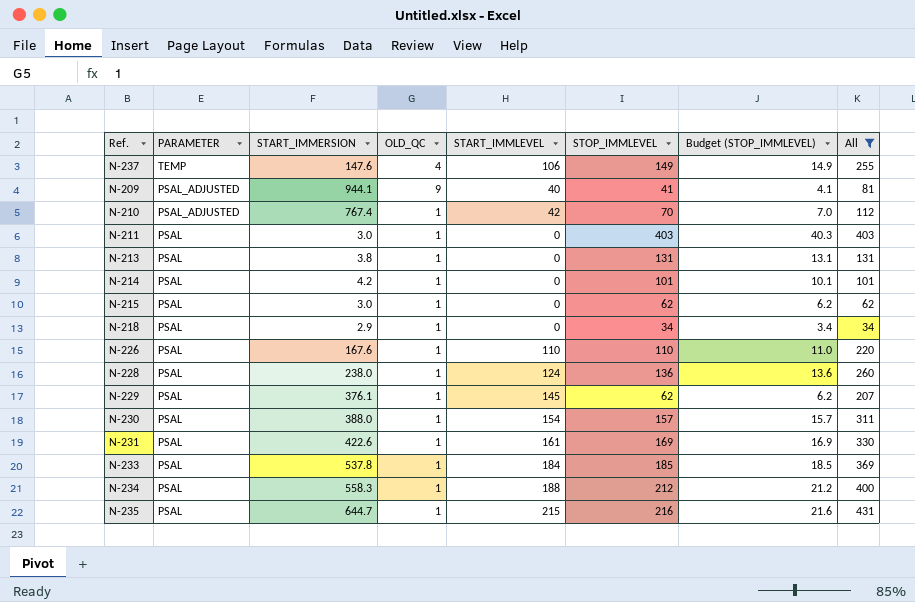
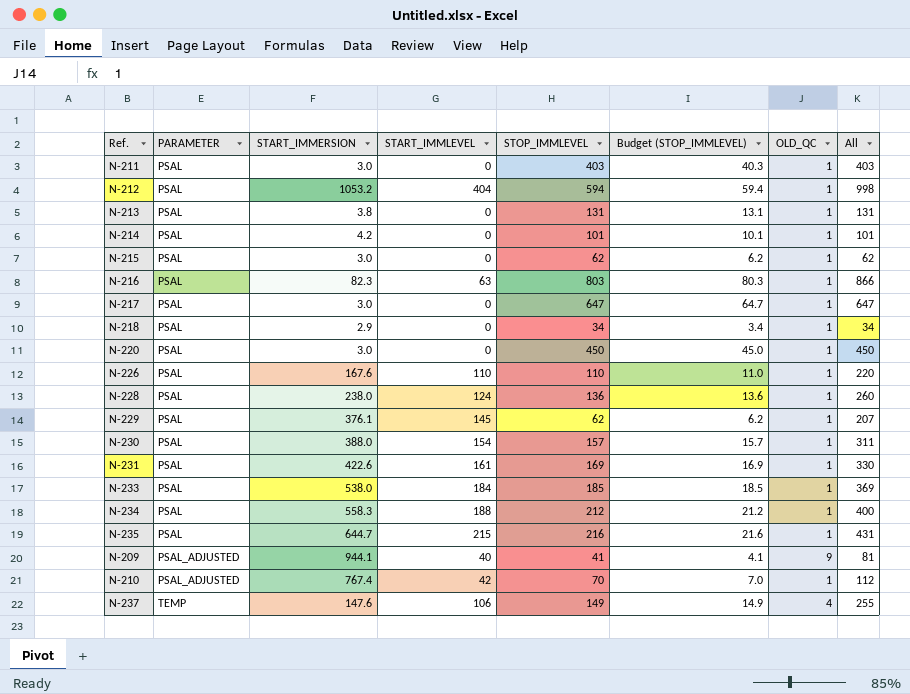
filter: All <= 431 -> none
row order: PARAMETER descending -> PARAMETER ascending
column OLD_QC | position: 4 -> 7
N-233 | START_IMMERSION: 537.8 -> 538.0

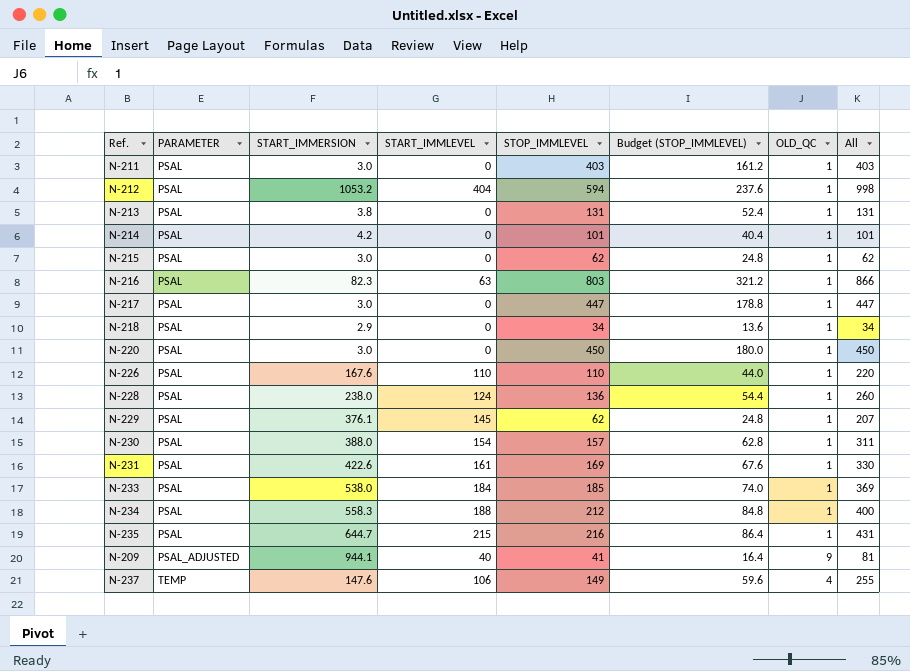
column Budget (STOP_IMMLEVEL) | formula: [STOP_IMMLEVEL] * 0.1 -> [STOP_IMMLEVEL] * 0.4
row N-210: PSAL_ADJUSTED | 767.4 | 42 | 70 | 7.0 | 1 | 112 -> none
N-217 | STOP_IMMLEVEL: 647 -> 447
N-217 | All: 647 -> 447

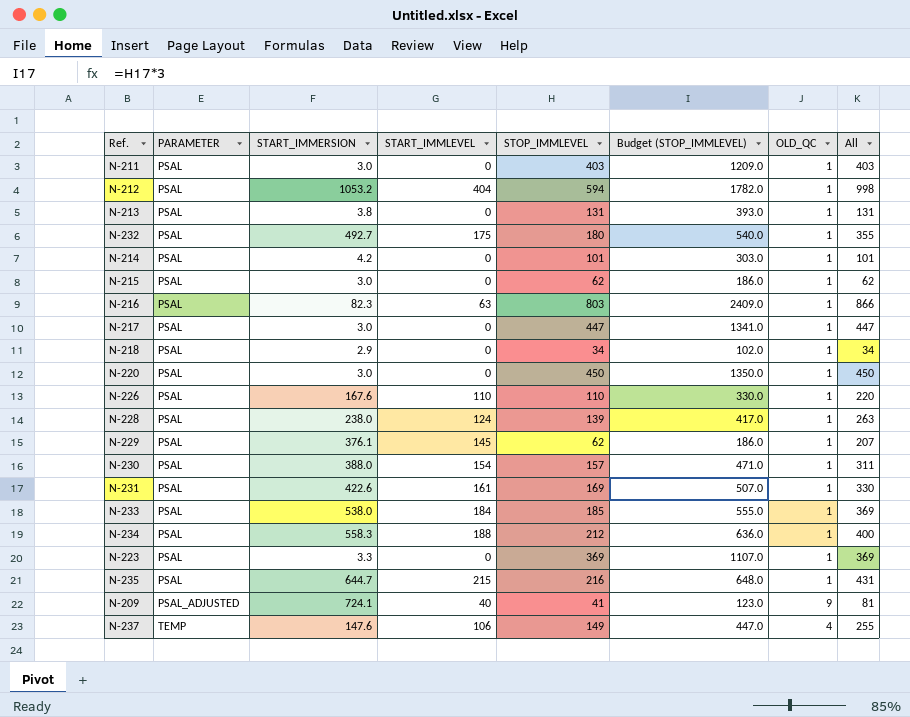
column Budget (STOP_IMMLEVEL) | formula: [STOP_IMMLEVEL] * 0.4 -> [STOP_IMMLEVEL] * 3
row N-232: none -> PSAL | 492.7 | 175 | 180 | 540.0 | 1 | 355
N-228 | STOP_IMMLEVEL: 136 -> 139
N-228 | All: 260 -> 263
row N-223: none -> PSAL | 3.3 | 0 | 369 | 1107.0 | 1 | 369
N-209 | START_IMMERSION: 944.1 -> 724.1

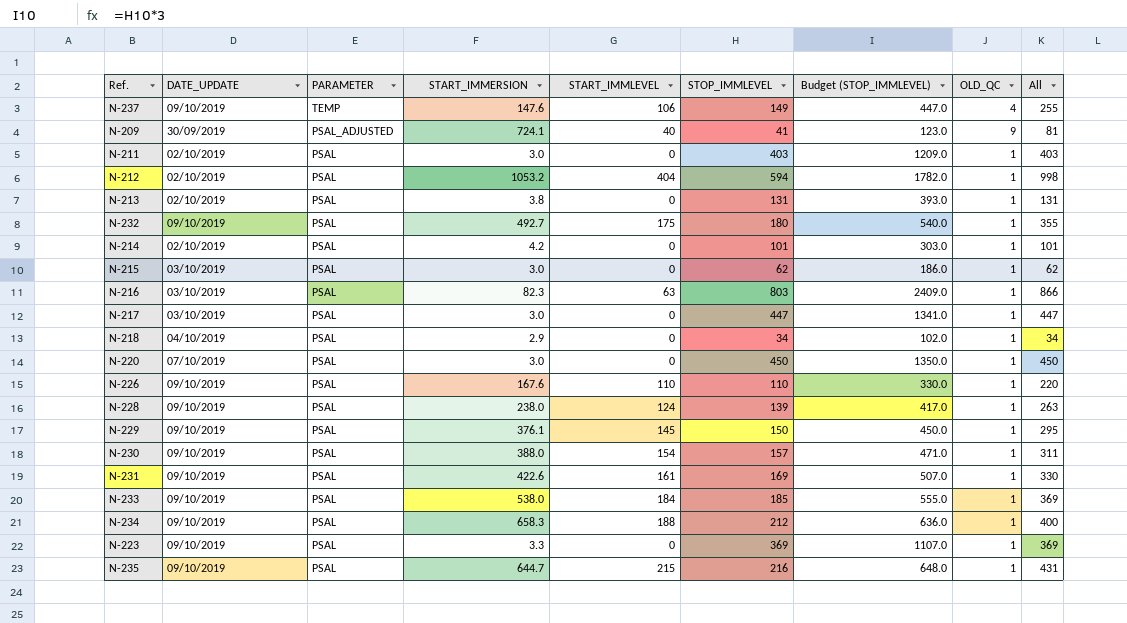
row order: PARAMETER ascending -> PARAMETER descending
column DATE_UPDATE | position: none -> 2
N-229 | STOP_IMMLEVEL: 62 -> 150
N-229 | Budget (STOP_IMMLEVEL): 186.0 -> 450.0
N-229 | All: 207 -> 295
N-234 | START_IMMERSION: 558.3 -> 658.3

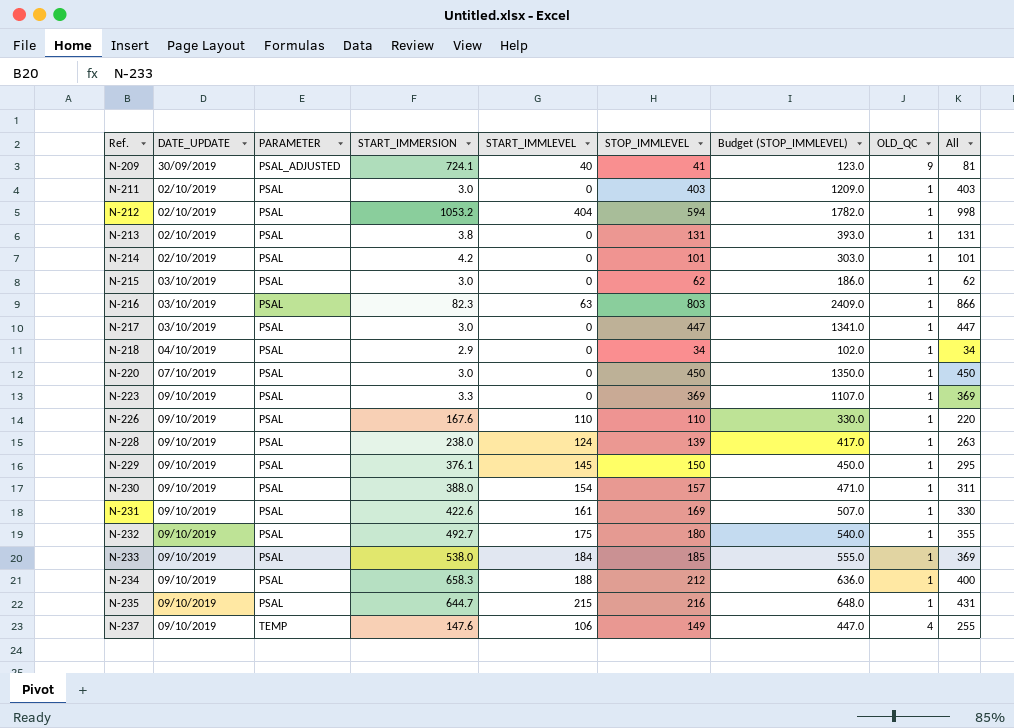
row order: PARAMETER descending -> Ref. ascending

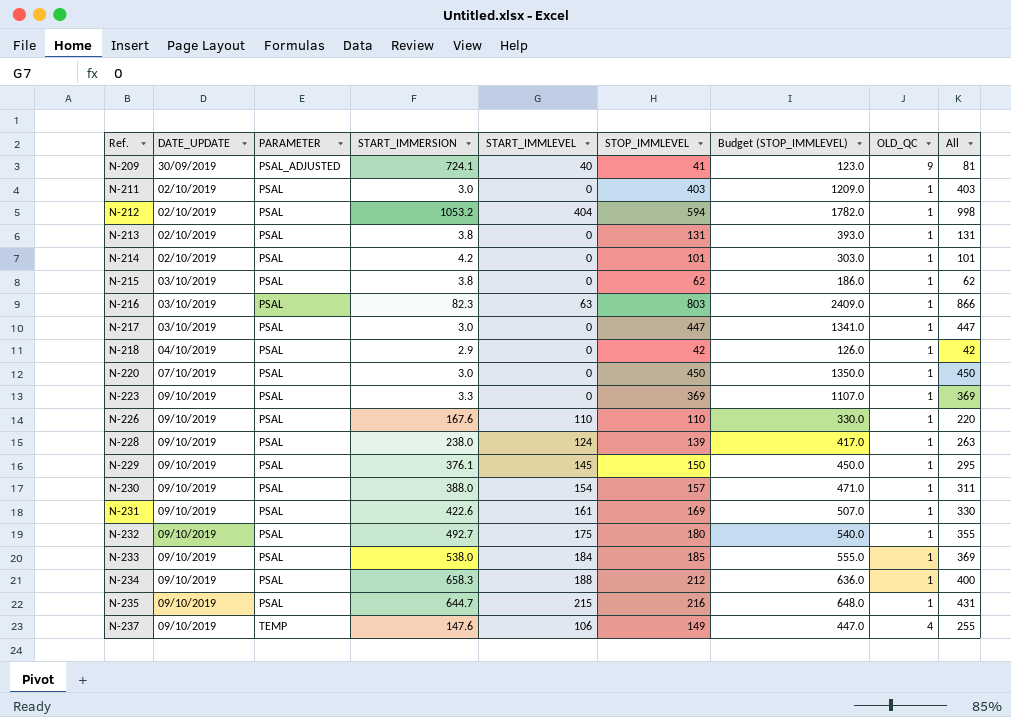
N-215 | START_IMMERSION: 3.0 -> 3.8
N-218 | STOP_IMMLEVEL: 34 -> 42
N-218 | Budget (STOP_IMMLEVEL): 102.0 -> 126.0
N-218 | All: 34 -> 42

